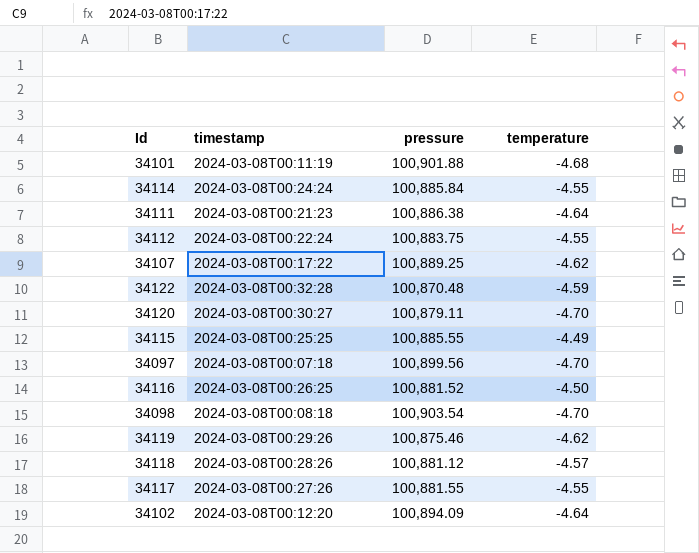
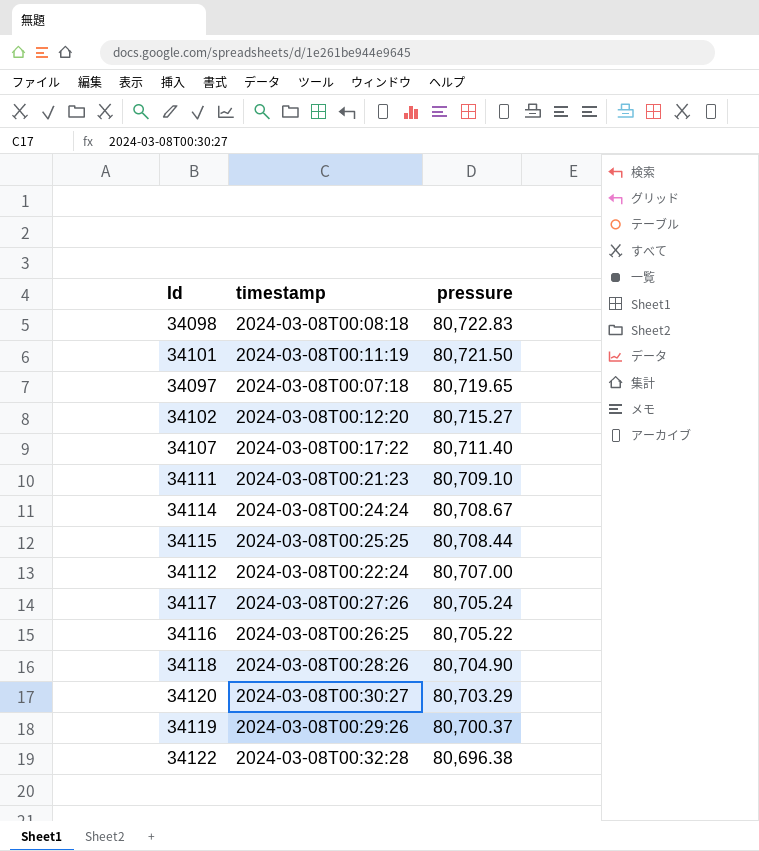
row order: none -> pressure descending
column temperature | position: 4 -> none
34098 | pressure: 100,903.54 -> 80,722.83
34101 | pressure: 100,901.88 -> 80,721.50
34097 | pressure: 100,899.56 -> 80,719.65
34102 | pressure: 100,894.09 -> 80,715.27
34107 | pressure: 100,889.25 -> 80,711.40
34111 | pressure: 100,886.38 -> 80,709.10
34114 | pressure: 100,885.84 -> 80,708.67
34115 | pressure: 100,885.55 -> 80,708.44
34112 | pressure: 100,883.75 -> 80,707.00
34117 | pressure: 100,881.55 -> 80,705.24
34116 | pressure: 100,881.52 -> 80,705.22
34118 | pressure: 100,881.12 -> 80,704.90
34120 | pressure: 100,879.11 -> 80,703.29
34119 | pressure: 100,875.46 -> 80,700.37
34122 | pressure: 100,870.48 -> 80,696.38

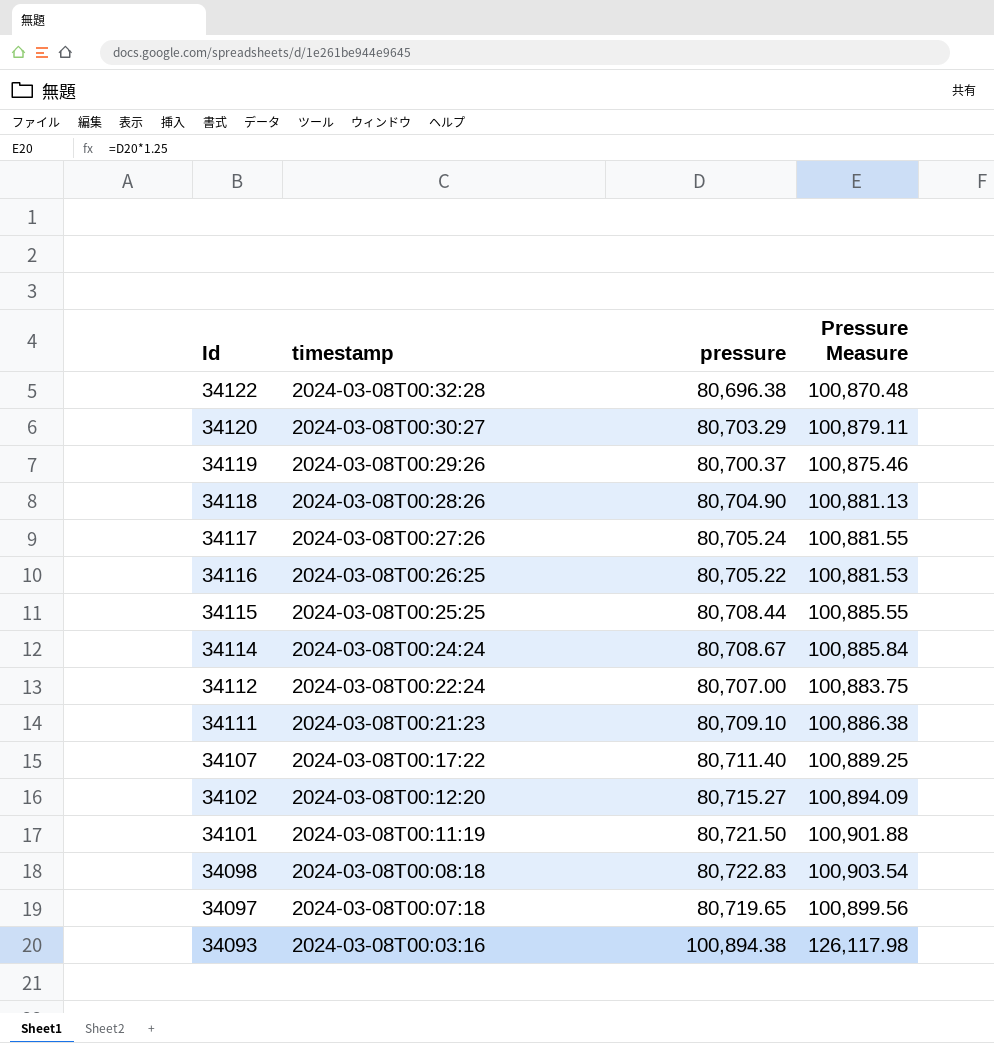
row order: pressure descending -> Id descending
column Pressure Measure | formula: none -> [pressure] * 1.25
row 34093: none -> 2024-03-08T00:03:16 | 100,894.38 | 126,117.98

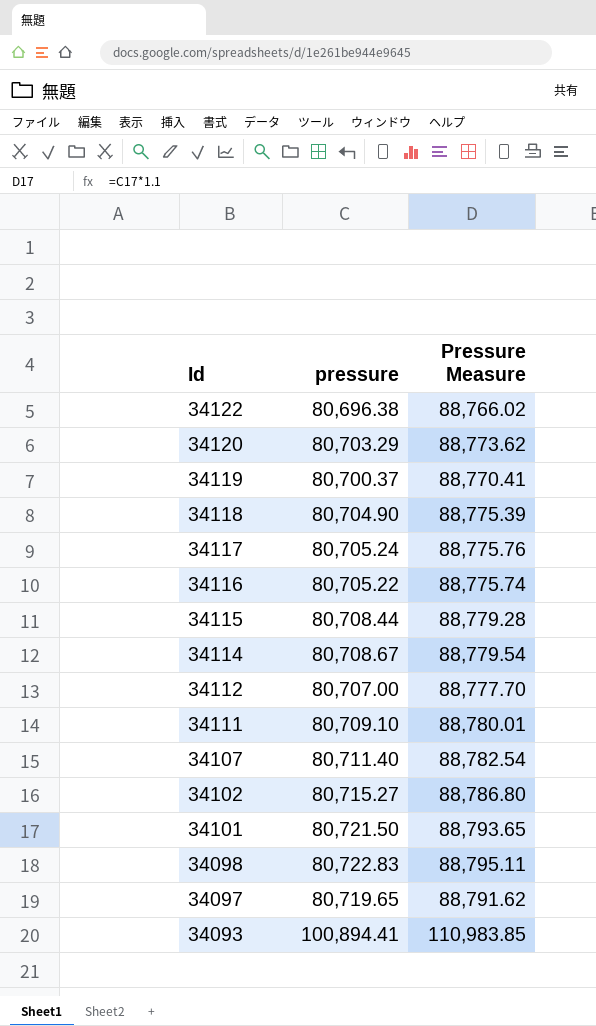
column timestamp | position: 2 -> none
column Pressure Measure | formula: [pressure] * 1.25 -> [pressure] * 1.1
34093 | pressure: 100,894.38 -> 100,894.41

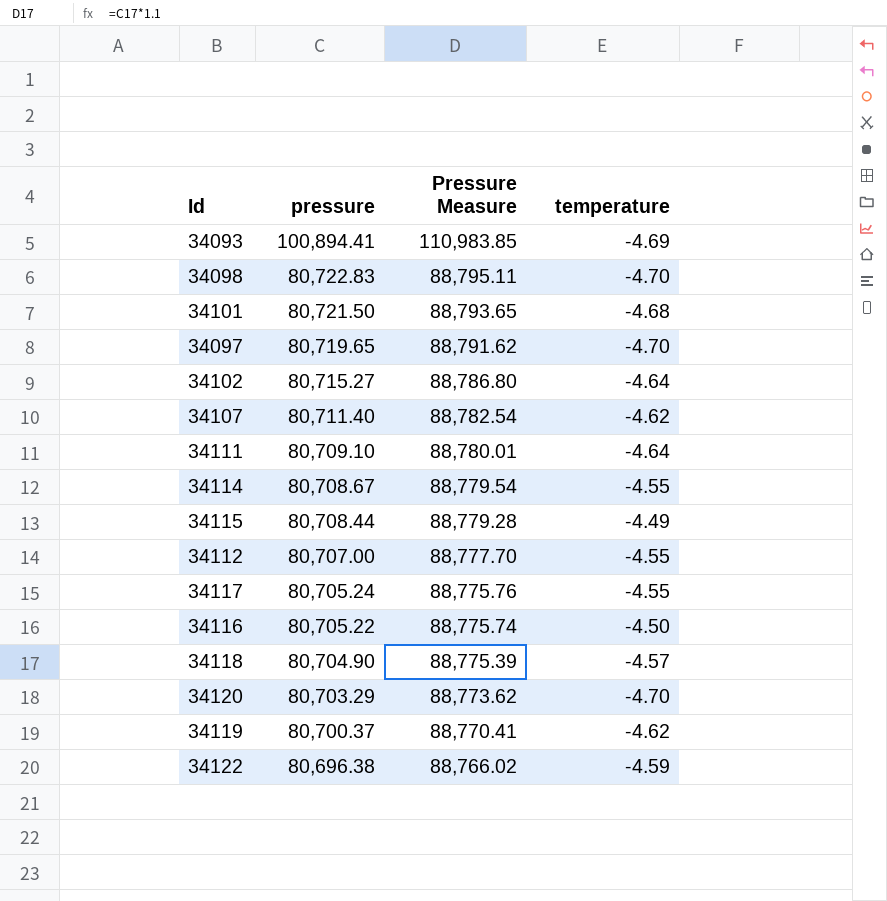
row order: Id descending -> pressure descending
column temperature | position: none -> 4

